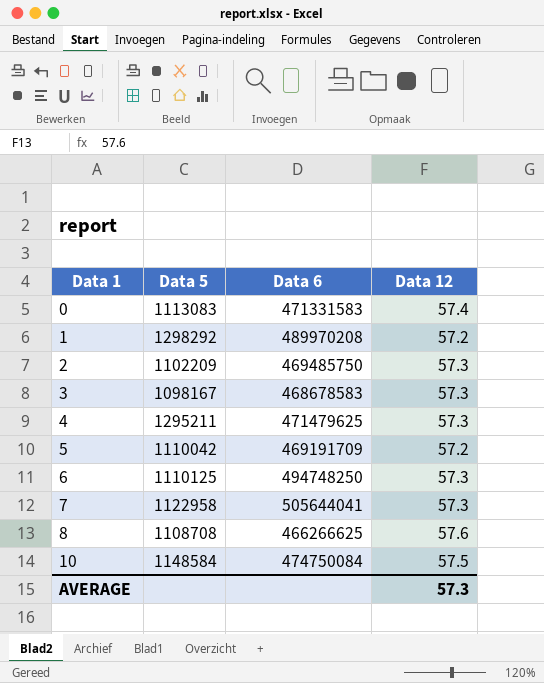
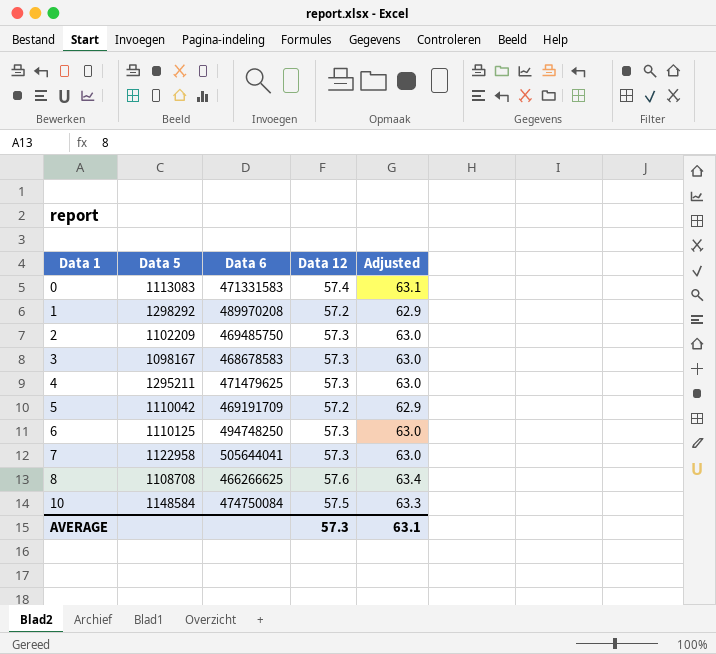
column Adjusted | formula: none -> [Data 12] * 1.1

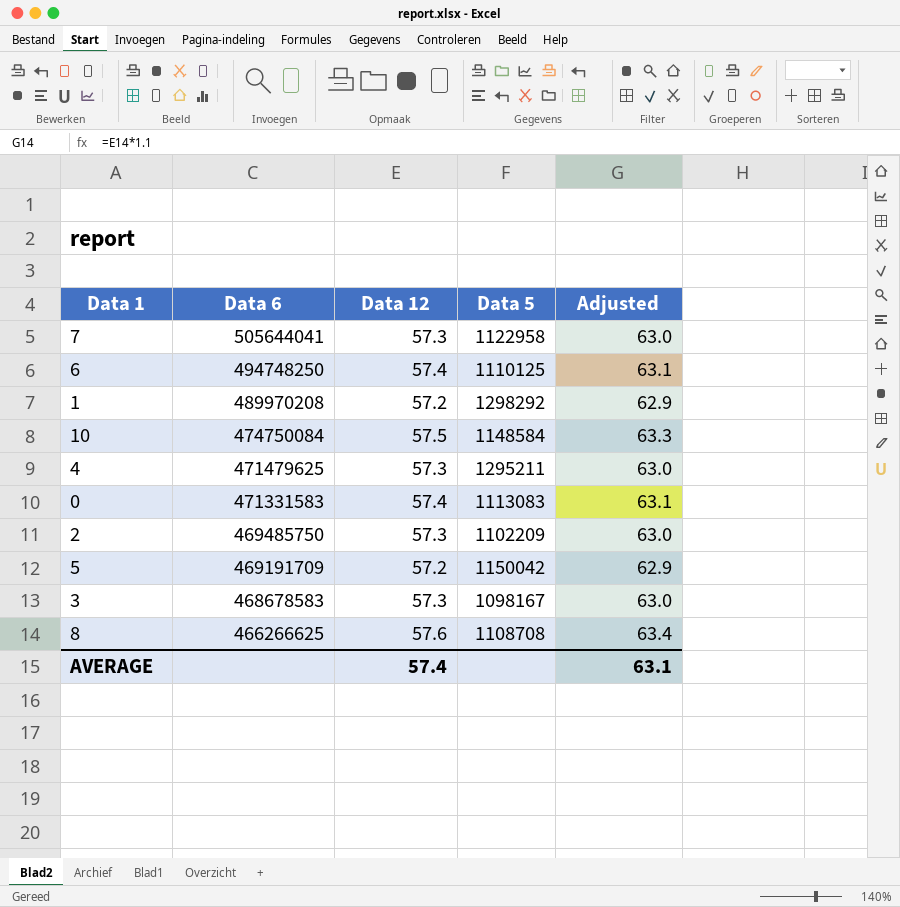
row order: Data 1 ascending -> Data 6 descending
column Data 5 | position: 2 -> 4
6 | Data 12: 57.3 -> 57.4
6 | Adjusted: 63.0 -> 63.1
5 | Data 5: 1110042 -> 1150042
AVERAGE | Data 12: 57.3 -> 57.4

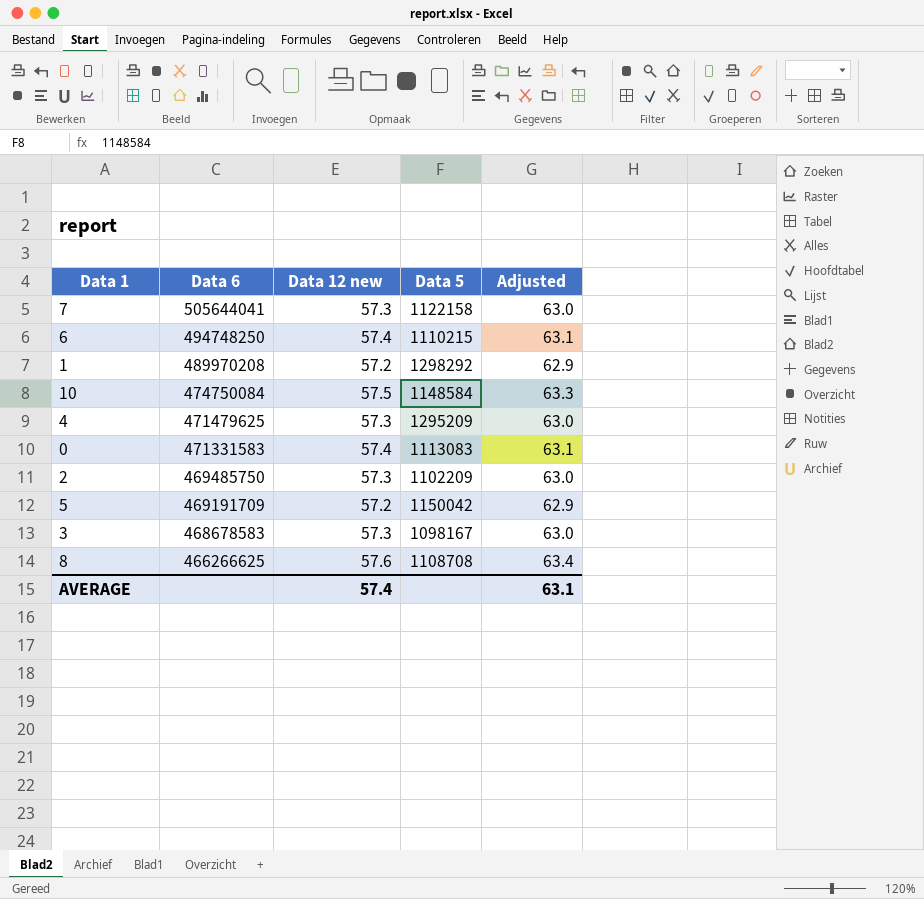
column name: Data 12 -> Data 12 new
7 | Data 5: 1122958 -> 1122158
6 | Data 5: 1110125 -> 1110215
4 | Data 5: 1295211 -> 1295209

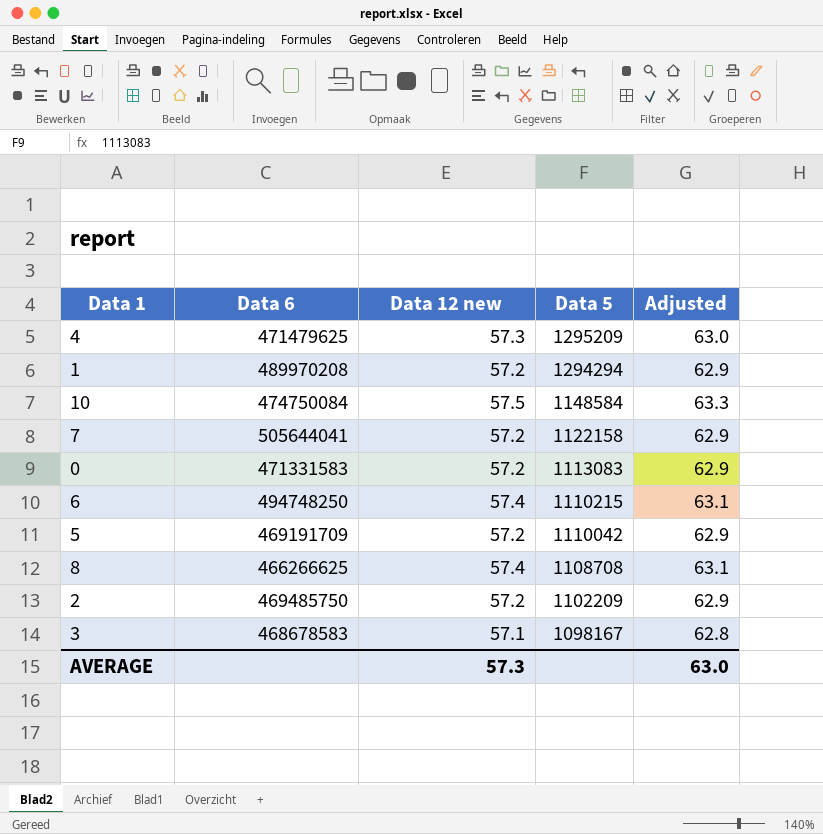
row order: Data 6 descending -> Data 5 descending
1 | Data 5: 1298292 -> 1294294
7 | Data 12 new: 57.3 -> 57.2
7 | Adjusted: 63.0 -> 62.9
0 | Data 12 new: 57.4 -> 57.2
0 | Adjusted: 63.1 -> 62.9
5 | Data 5: 1150042 -> 1110042
8 | Data 12 new: 57.6 -> 57.4
8 | Adjusted: 63.4 -> 63.1
2 | Data 12 new: 57.3 -> 57.2
2 | Adjusted: 63.0 -> 62.9
3 | Data 12 new: 57.3 -> 57.1
3 | Adjusted: 63.0 -> 62.8
AVERAGE | Data 12 new: 57.4 -> 57.3
AVERAGE | Adjusted: 63.1 -> 63.0

